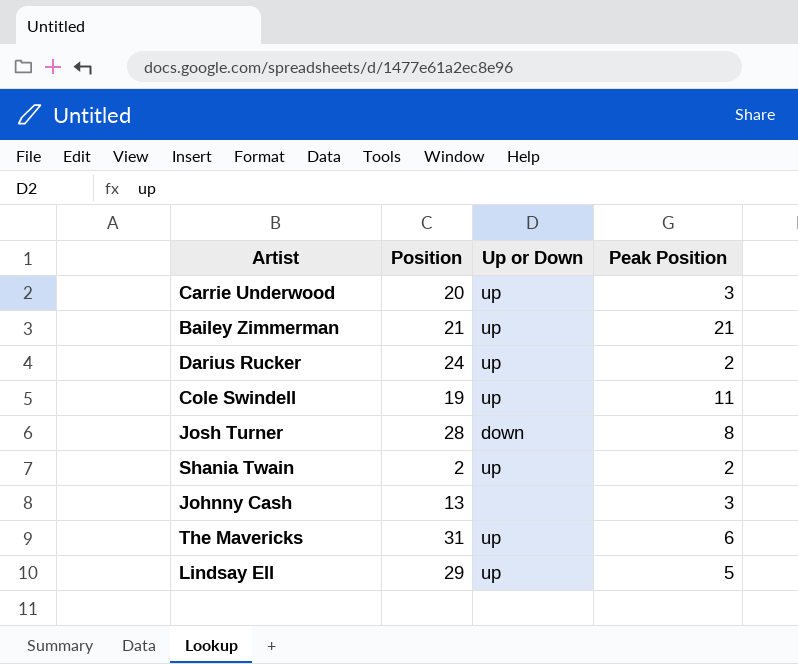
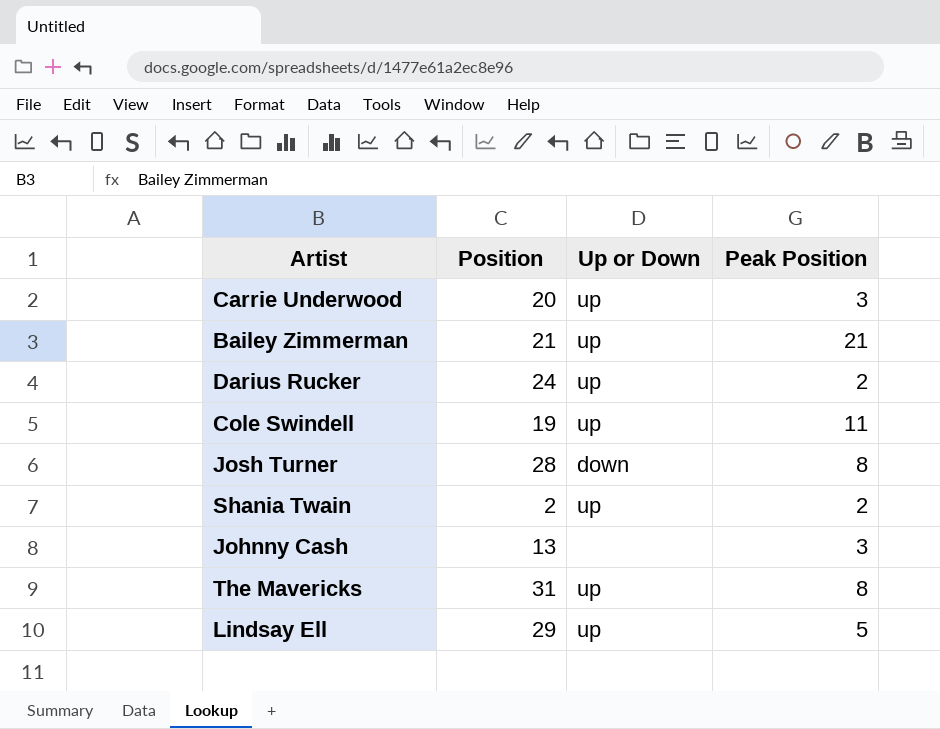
The Mavericks | Peak Position: 6 -> 8

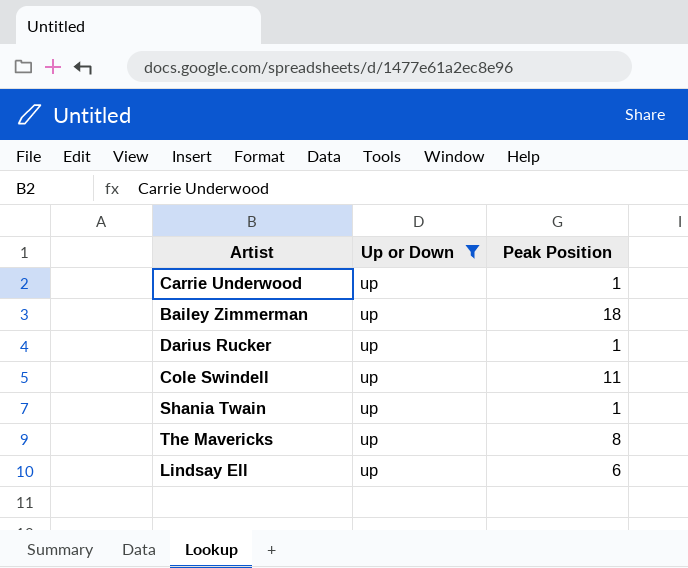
filter: none -> Up or Down = up
column Position | position: 2 -> none
Carrie Underwood | Peak Position: 3 -> 1
Bailey Zimmerman | Peak Position: 21 -> 18
Darius Rucker | Peak Position: 2 -> 1
Shania Twain | Peak Position: 2 -> 1
Lindsay Ell | Peak Position: 5 -> 6

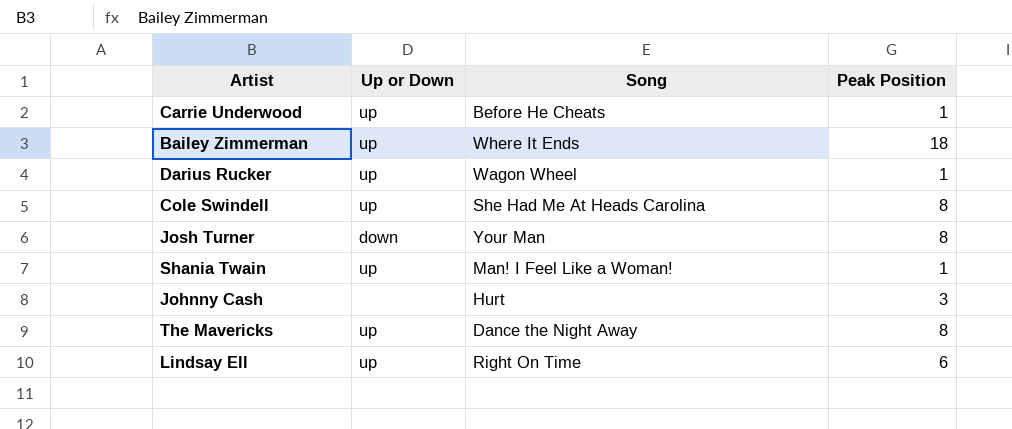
filter: Up or Down = up -> none
column Song | position: none -> 3
Cole Swindell | Peak Position: 11 -> 8

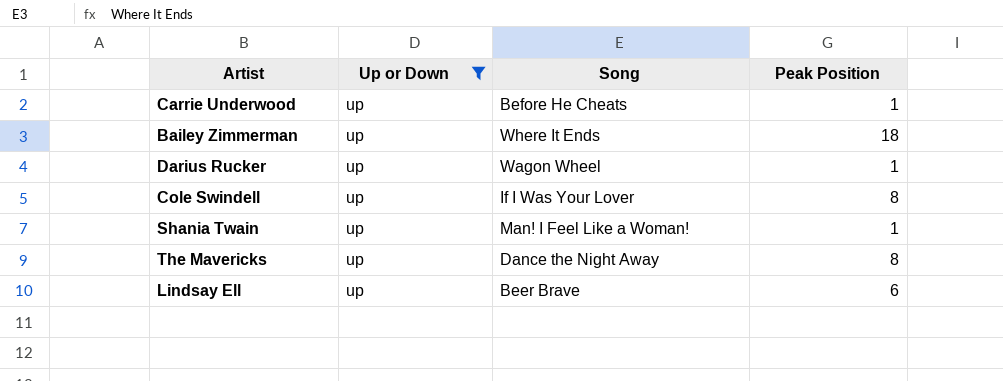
filter: none -> Up or Down = up
Cole Swindell | Song: She Had Me At Heads Carolina -> If I Was Your Lover
Lindsay Ell | Song: Right On Time -> Beer Brave

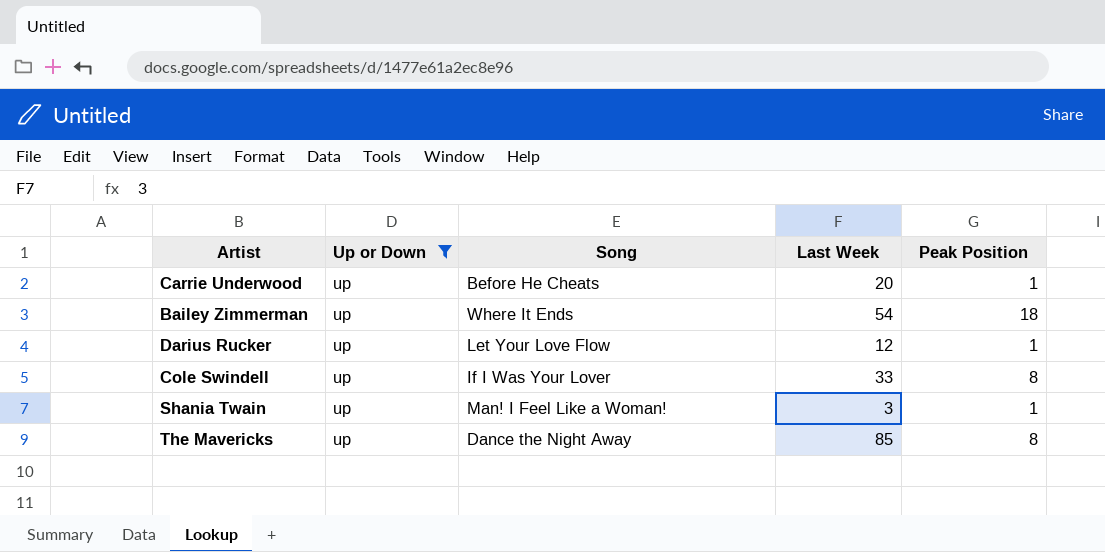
column Last Week | position: none -> 4
row Lindsay Ell: up | Beer Brave | 6 -> none
Darius Rucker | Song: Wagon Wheel -> Let Your Love Flow

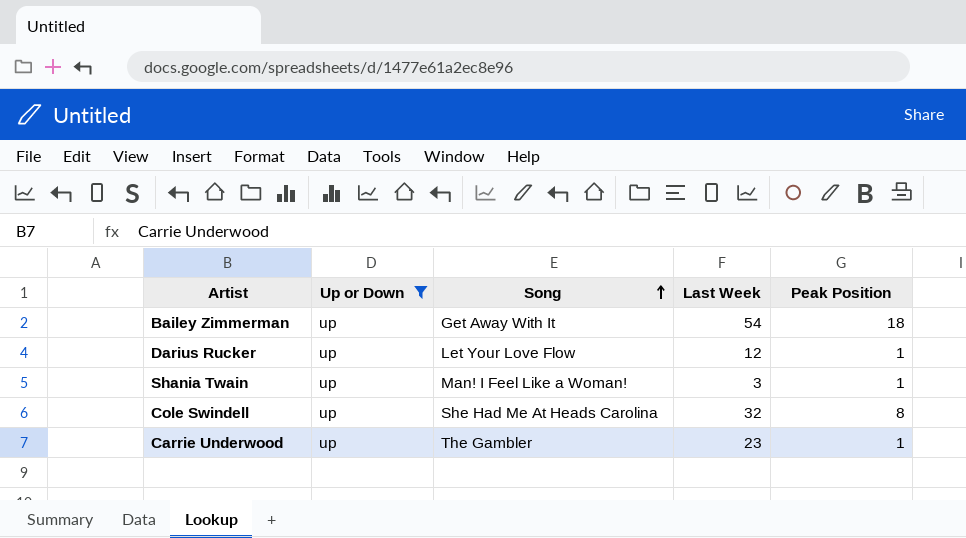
row order: none -> Song ascending
row The Mavericks: up | Dance the Night Away | 85 | 8 -> none
Bailey Zimmerman | Song: Where It Ends -> Get Away With It
Cole Swindell | Song: If I Was Your Lover -> She Had Me At Heads Carolina
Cole Swindell | Last Week: 33 -> 32
Carrie Underwood | Song: Before He Cheats -> The Gambler
Carrie Underwood | Last Week: 20 -> 23

